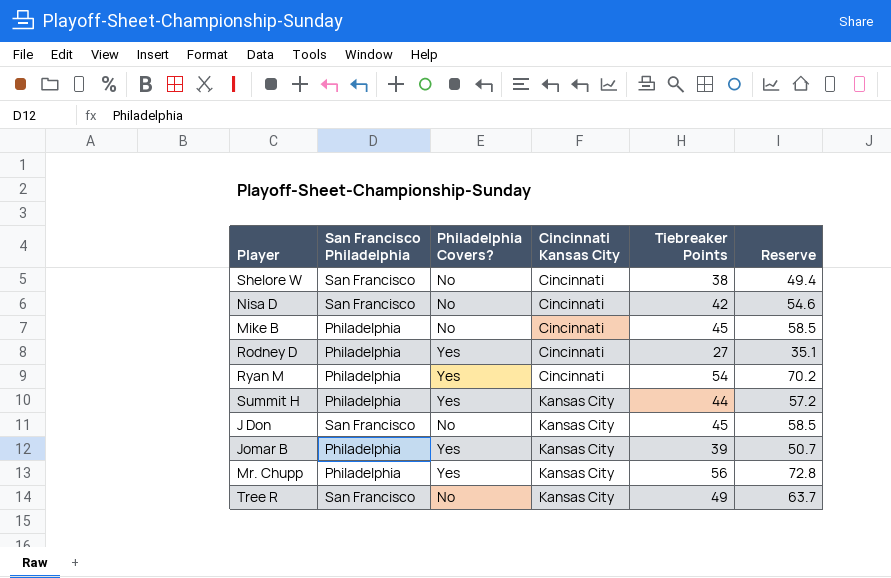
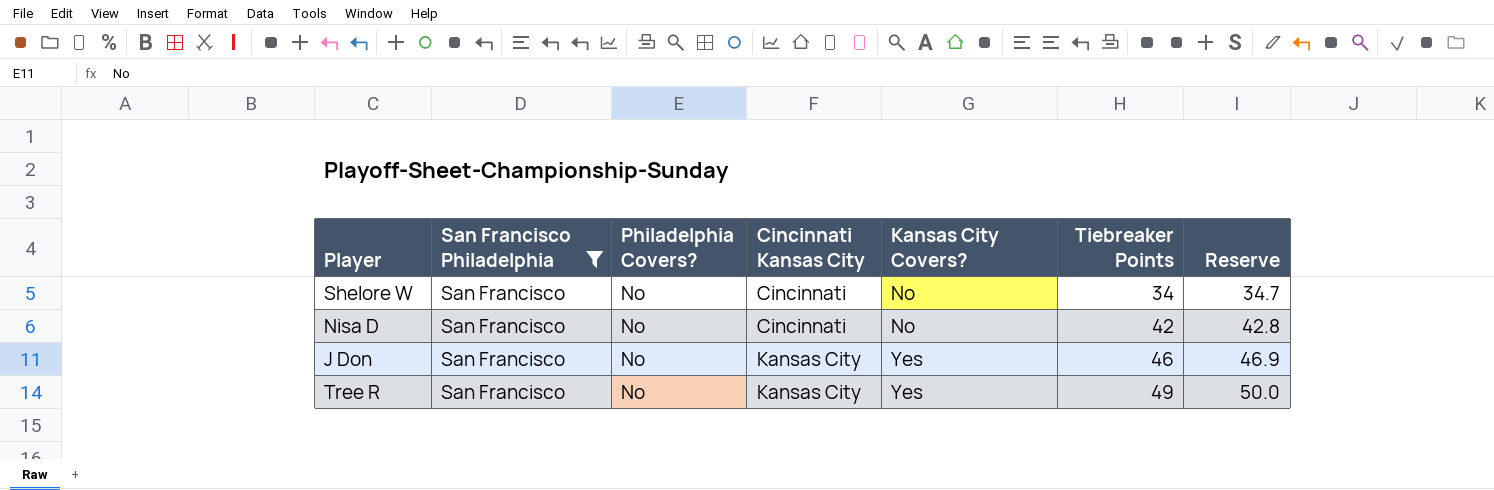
filter: none -> San Francisco Philadelphia = San Francisco
column Kansas City Covers? | position: none -> 5
column Reserve | formula: [Tiebreaker Points] * 1.3 -> [Tiebreaker Points] * 1.02
Shelore W | Tiebreaker Points: 38 -> 34
J Don | Tiebreaker Points: 45 -> 46

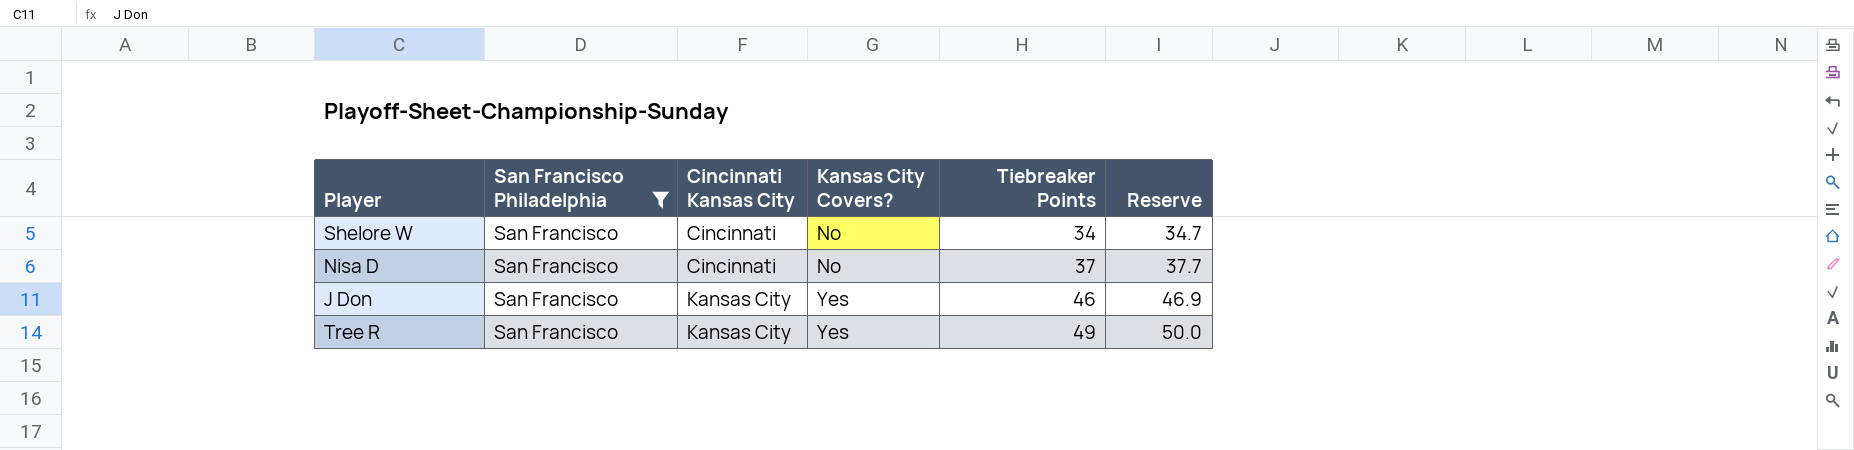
column Philadelphia Covers? | position: 3 -> none
Nisa D | Tiebreaker Points: 42 -> 37
Nisa D | Reserve: 42.8 -> 37.7

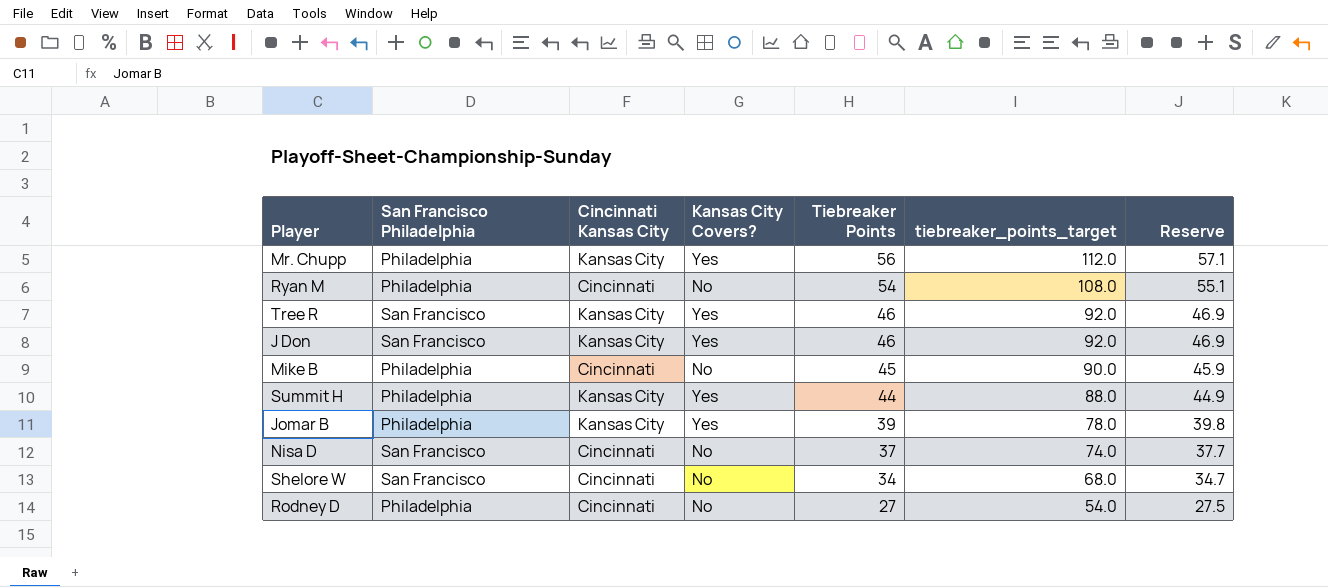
filter: San Francisco Philadelphia = San Francisco -> none
row order: Cincinnati Kansas City ascending -> Tiebreaker Points descending
column tiebreaker_points_target | formula: none -> [Tiebreaker Points] * 2
Tree R | Tiebreaker Points: 49 -> 46
Tree R | Reserve: 50.0 -> 46.9

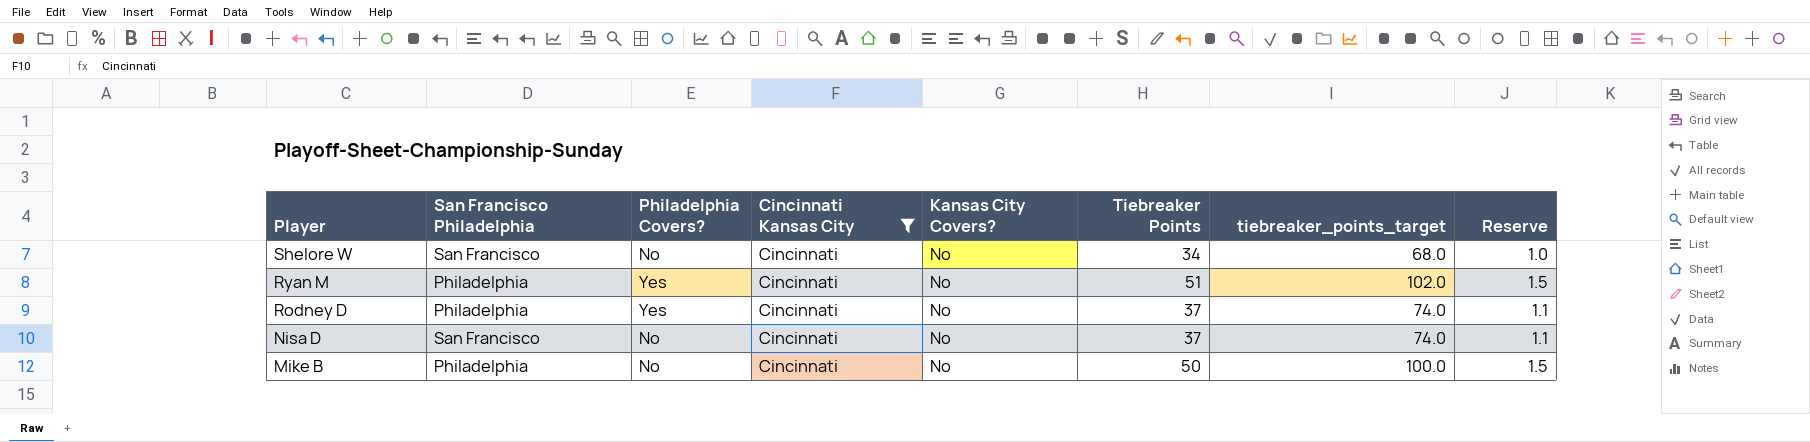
filter: none -> Cincinnati Kansas City = Cincinnati
row order: Tiebreaker Points descending -> Player descending
column Philadelphia Covers? | position: none -> 3
column Reserve | formula: [Tiebreaker Points] * 1.02 -> [Tiebreaker Points] * 0.03
Ryan M | Tiebreaker Points: 54 -> 51
Ryan M | tiebreaker_points_target: 108.0 -> 102.0
Rodney D | Tiebreaker Points: 27 -> 37
Rodney D | tiebreaker_points_target: 54.0 -> 74.0
Mike B | Tiebreaker Points: 45 -> 50
Mike B | tiebreaker_points_target: 90.0 -> 100.0

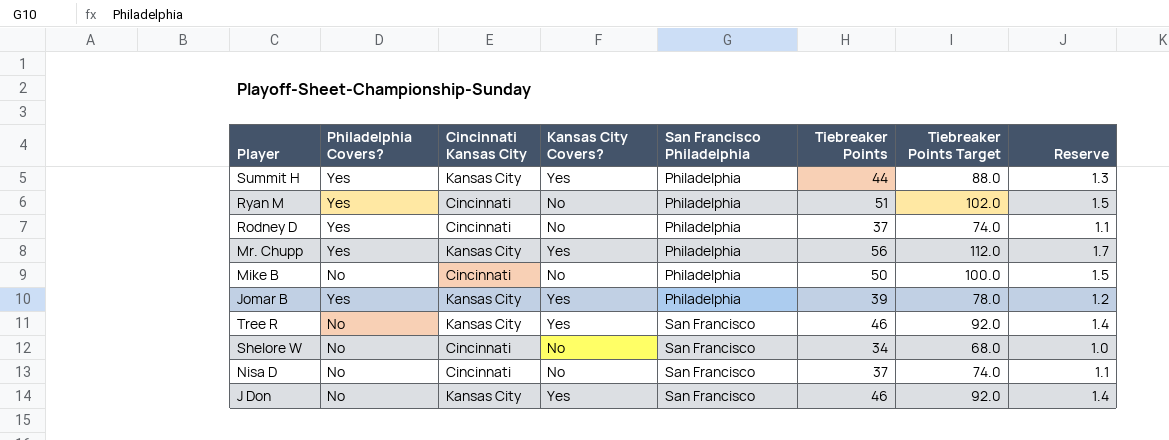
filter: Cincinnati Kansas City = Cincinnati -> none
row order: Player descending -> San Francisco Philadelphia ascending
column San Francisco Philadelphia | position: 2 -> 5
column name: tiebreaker_points_target -> Tiebreaker Points Target

